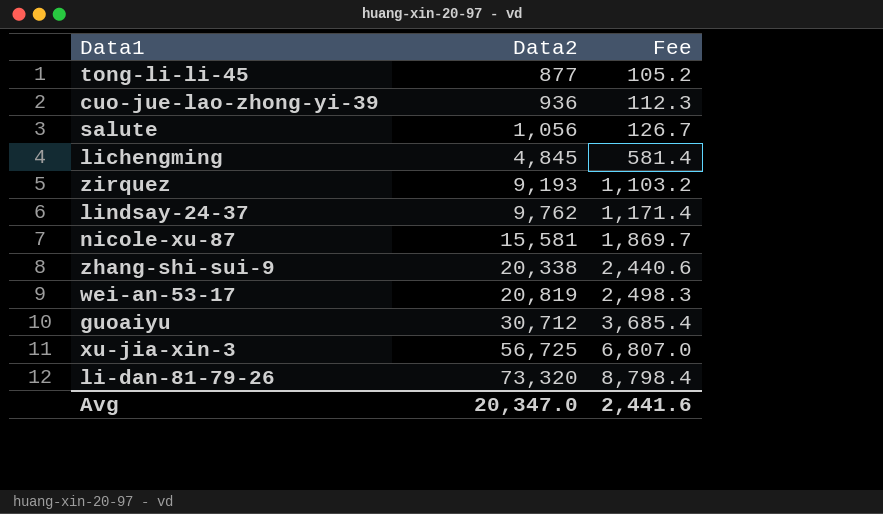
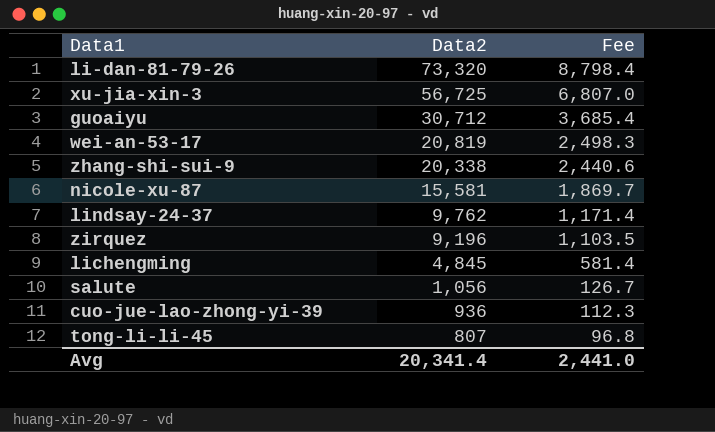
row order: Data2 ascending -> Data2 descending
zirquez | Data2: 9,193 -> 9,196
zirquez | Fee: 1,103.2 -> 1,103.5
tong-li-li-45 | Data2: 877 -> 807
tong-li-li-45 | Fee: 105.2 -> 96.8
Avg | Data2: 20,347.0 -> 20,341.4
Avg | Fee: 2,441.6 -> 2,441.0

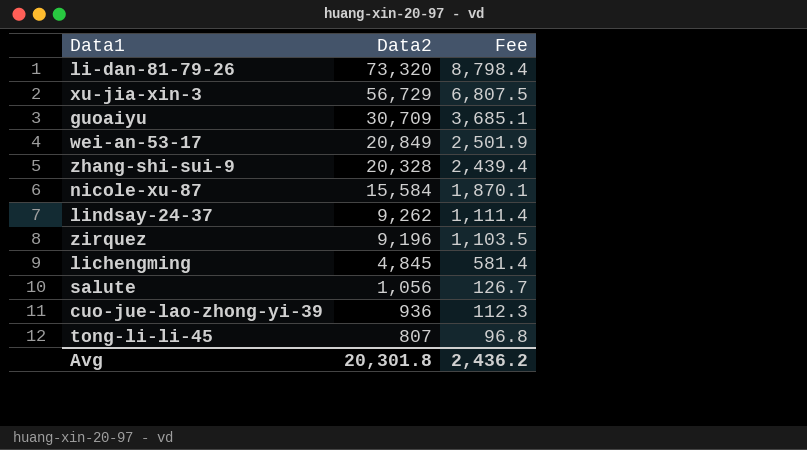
xu-jia-xin-3 | Data2: 56,725 -> 56,729
xu-jia-xin-3 | Fee: 6,807.0 -> 6,807.5
guoaiyu | Data2: 30,712 -> 30,709
guoaiyu | Fee: 3,685.4 -> 3,685.1
wei-an-53-17 | Data2: 20,819 -> 20,849
wei-an-53-17 | Fee: 2,498.3 -> 2,501.9
zhang-shi-sui-9 | Data2: 20,338 -> 20,328
zhang-shi-sui-9 | Fee: 2,440.6 -> 2,439.4
nicole-xu-87 | Data2: 15,581 -> 15,584
nicole-xu-87 | Fee: 1,869.7 -> 1,870.1
lindsay-24-37 | Data2: 9,762 -> 9,262
lindsay-24-37 | Fee: 1,171.4 -> 1,111.4
Avg | Data2: 20,341.4 -> 20,301.8
Avg | Fee: 2,441.0 -> 2,436.2

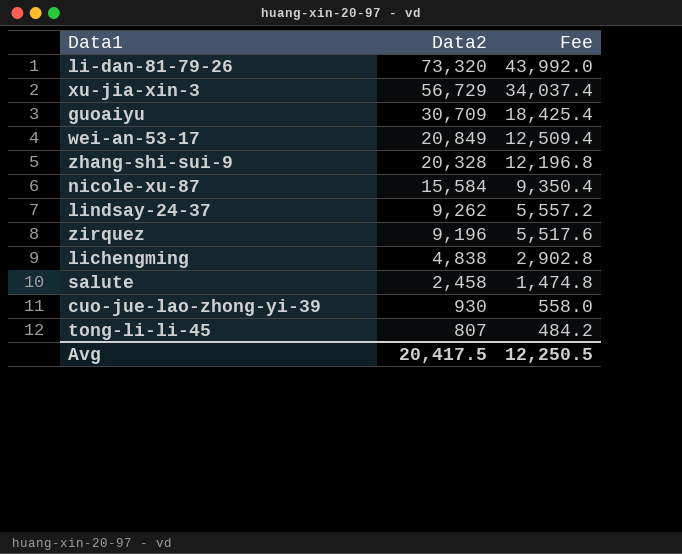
column Fee | formula: [Data2] * 0.12 -> [Data2] * 0.6
lichengming | Data2: 4,845 -> 4,838
salute | Data2: 1,056 -> 2,458
cuo-jue-lao-zhong-yi-39 | Data2: 936 -> 930
Avg | Data2: 20,301.8 -> 20,417.5
Avg | Fee: 2,436.2 -> 12,250.5

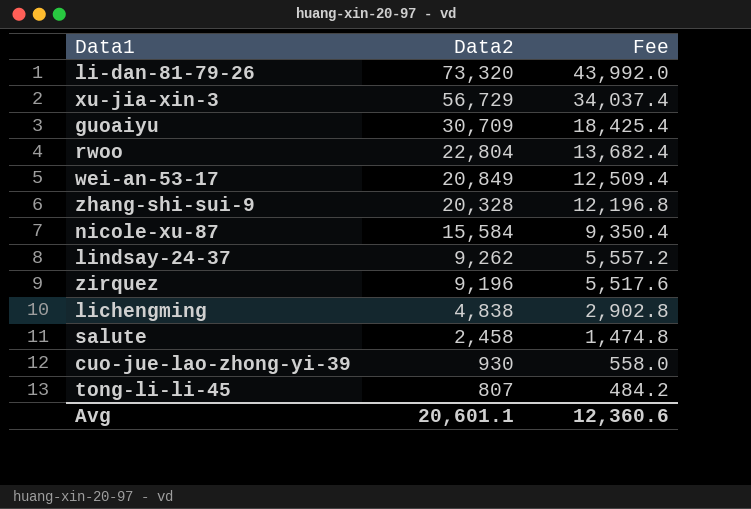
row rwoo: none -> 22,804 | 13,682.4
Avg | Data2: 20,417.5 -> 20,601.1
Avg | Fee: 12,250.5 -> 12,360.6

